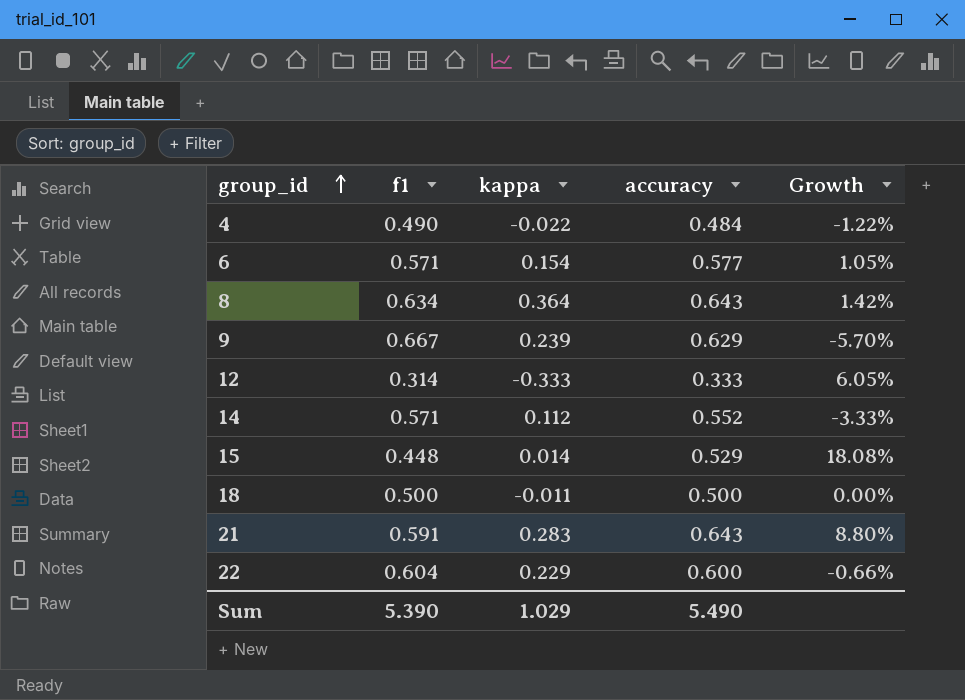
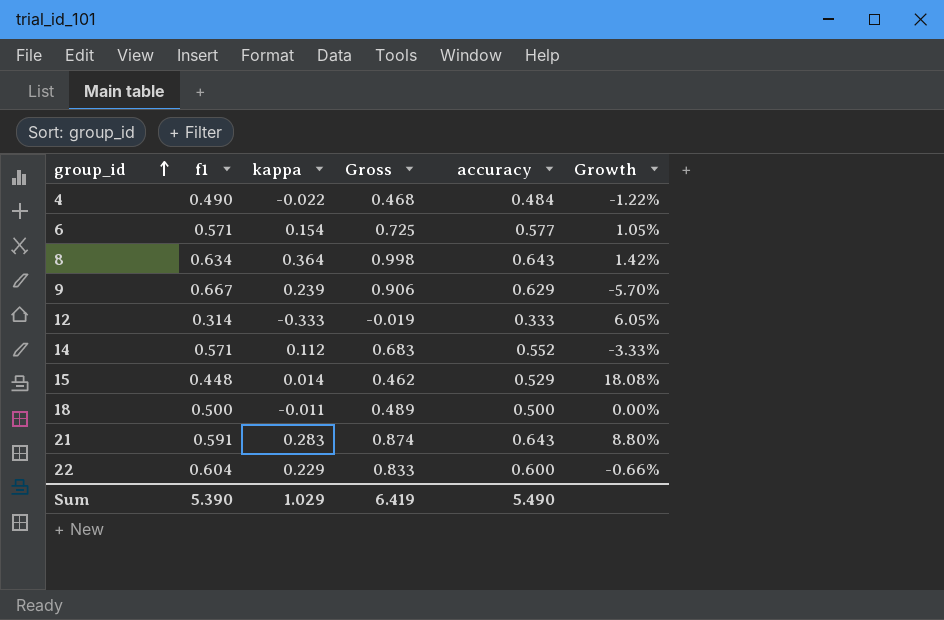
column Gross | formula: none -> [f1] + [kappa]

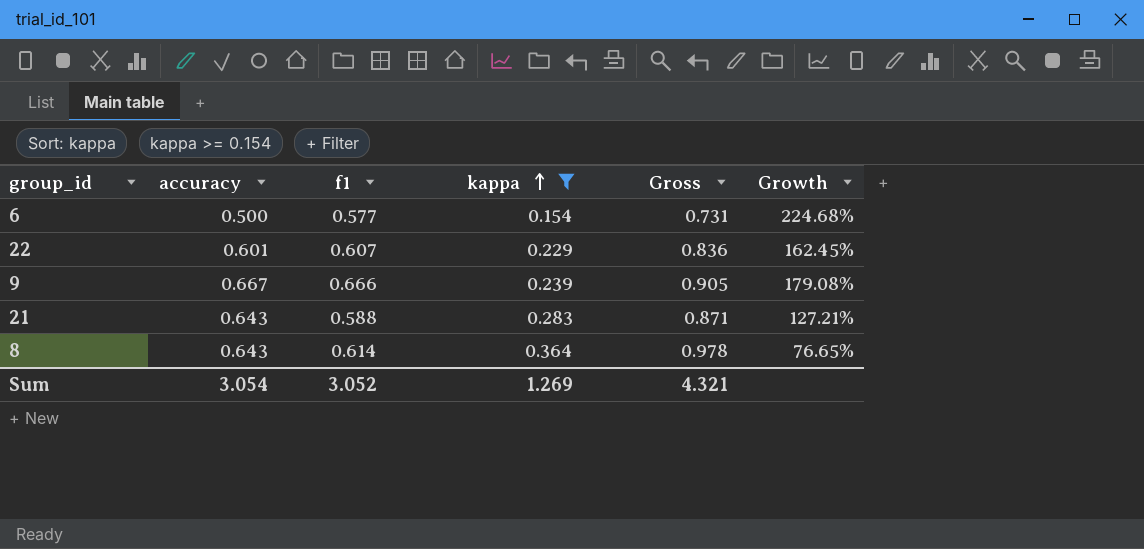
filter: none -> kappa >= 0.154
row order: group_id ascending -> kappa ascending
column accuracy | position: 5 -> 2
column Growth | formula: ([accuracy] - [f1]) / [f1] -> ([accuracy] - [kappa]) / [kappa]
6 | accuracy: 0.577 -> 0.500
6 | f1: 0.571 -> 0.577
6 | Gross: 0.725 -> 0.731
22 | accuracy: 0.600 -> 0.601
22 | f1: 0.604 -> 0.607
22 | Gross: 0.833 -> 0.836
9 | accuracy: 0.629 -> 0.667
9 | f1: 0.667 -> 0.666
9 | Gross: 0.906 -> 0.905
21 | f1: 0.591 -> 0.588
21 | Gross: 0.874 -> 0.871
8 | f1: 0.634 -> 0.614
8 | Gross: 0.998 -> 0.978
Sum | accuracy: 5.490 -> 3.054
Sum | f1: 5.390 -> 3.052
Sum | kappa: 1.029 -> 1.269
Sum | Gross: 6.419 -> 4.321

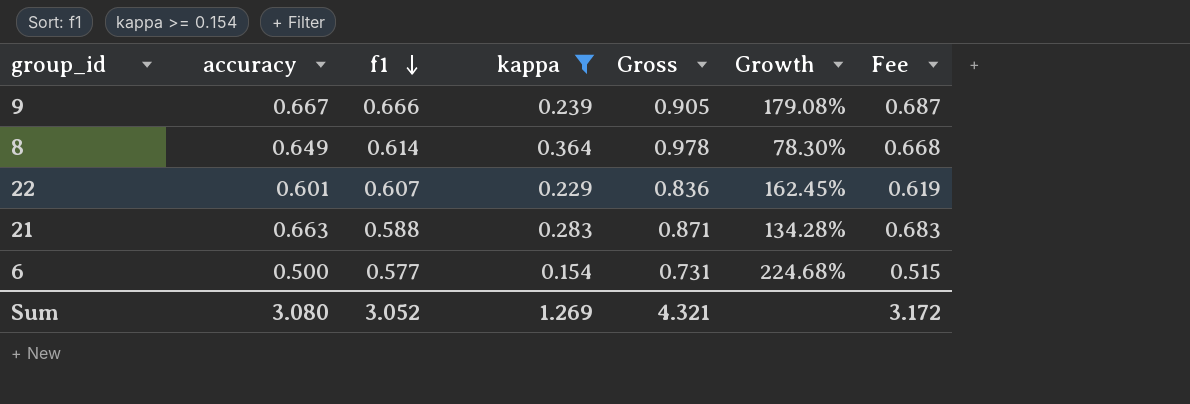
row order: kappa ascending -> f1 descending
column Fee | formula: none -> [accuracy] * 1.03
8 | accuracy: 0.643 -> 0.649
8 | Growth: 76.65% -> 78.30%
21 | accuracy: 0.643 -> 0.663
21 | Growth: 127.21% -> 134.28%
Sum | accuracy: 3.054 -> 3.080

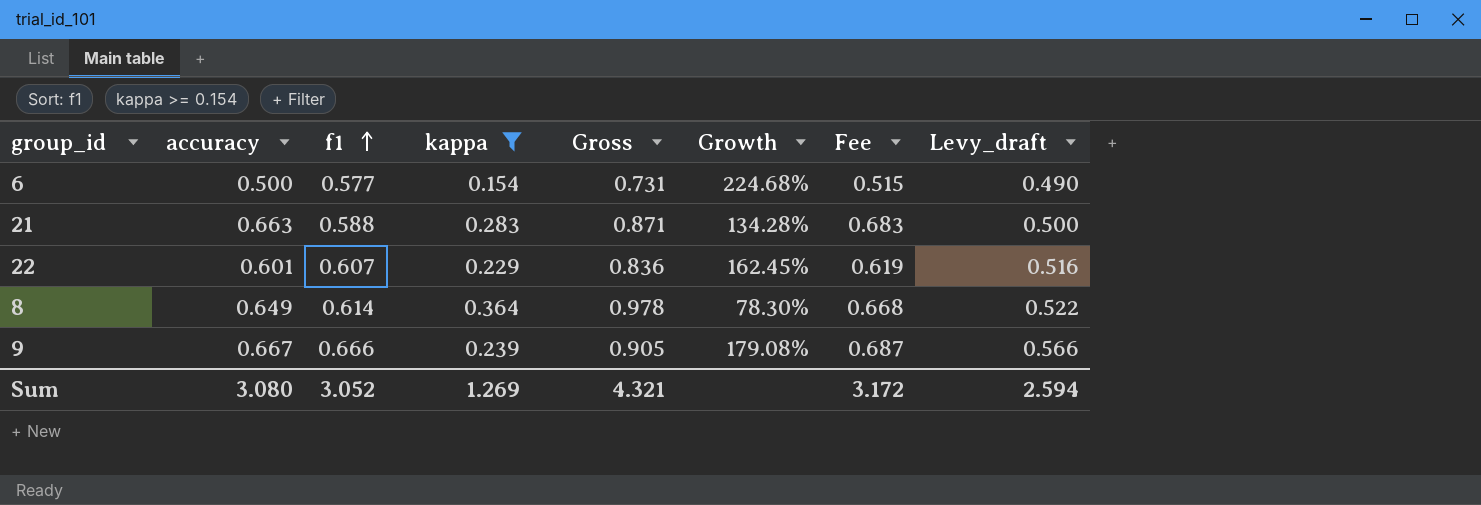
row order: f1 descending -> f1 ascending
column Levy_draft | formula: none -> [f1] * 0.85

